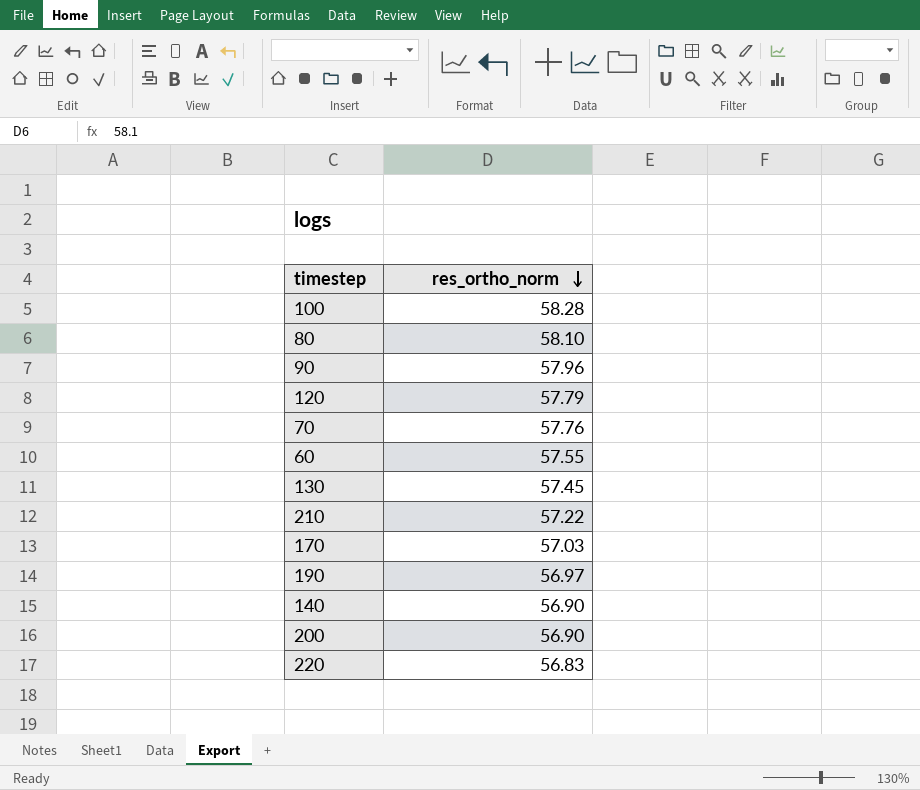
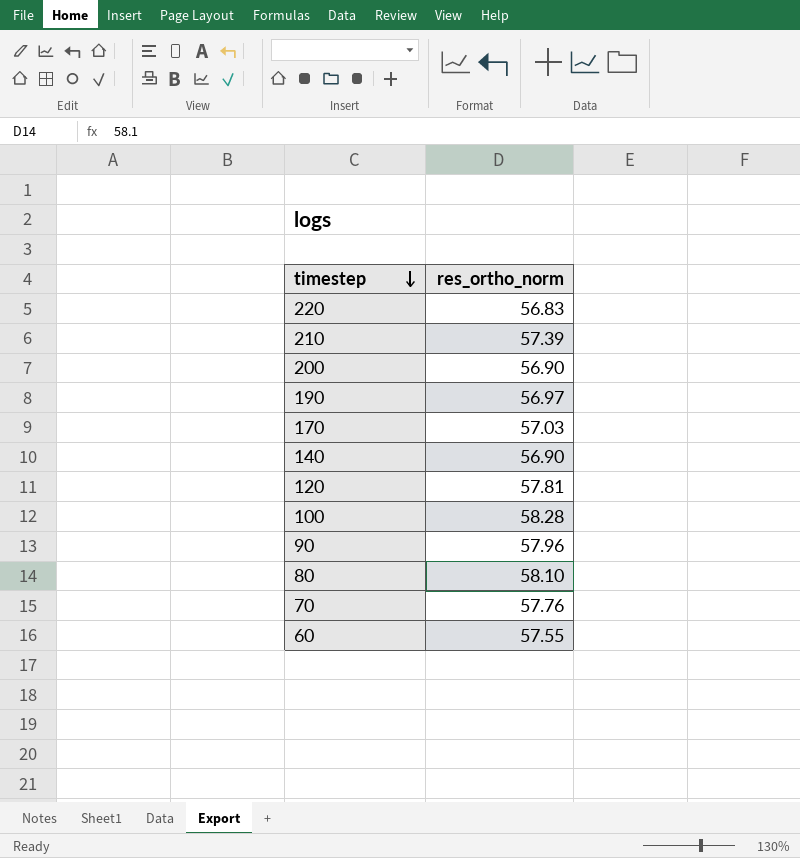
row order: res_ortho_norm descending -> timestep descending
row 130: 57.45 -> none
210 | res_ortho_norm: 57.22 -> 57.39
120 | res_ortho_norm: 57.79 -> 57.81

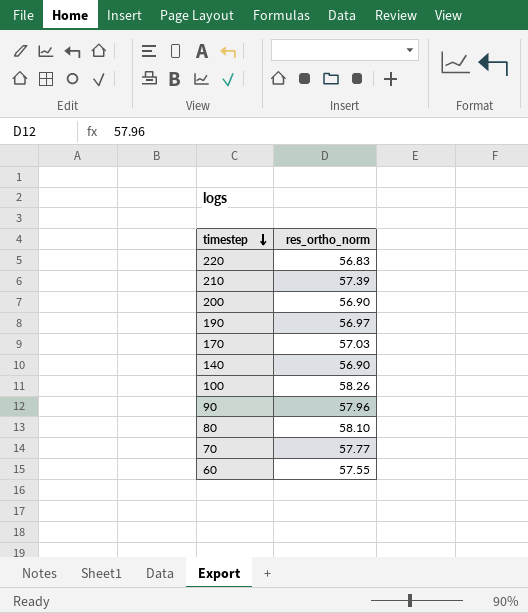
row 120: 57.81 -> none
100 | res_ortho_norm: 58.28 -> 58.26
70 | res_ortho_norm: 57.76 -> 57.77

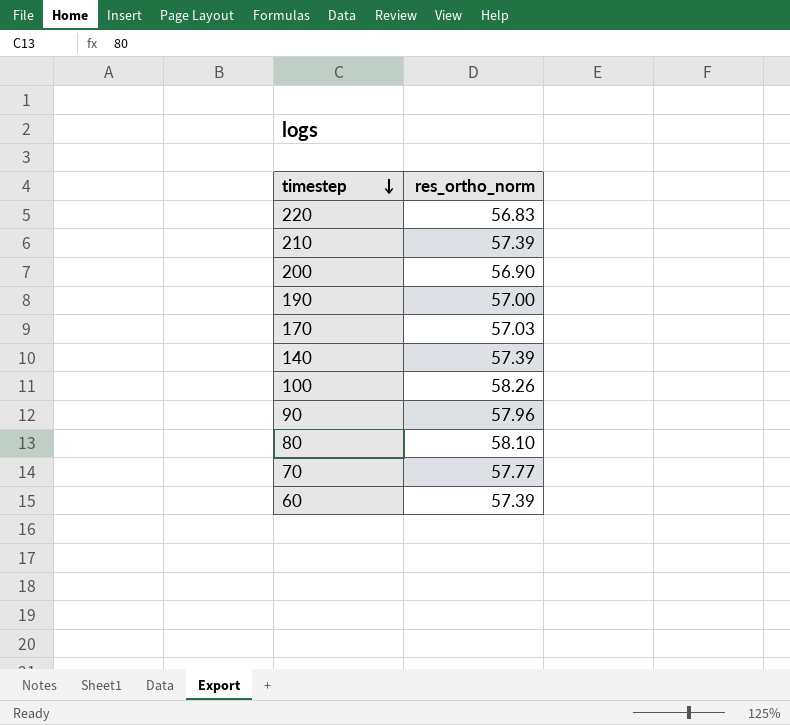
190 | res_ortho_norm: 56.97 -> 57.00
140 | res_ortho_norm: 56.90 -> 57.39
60 | res_ortho_norm: 57.55 -> 57.39

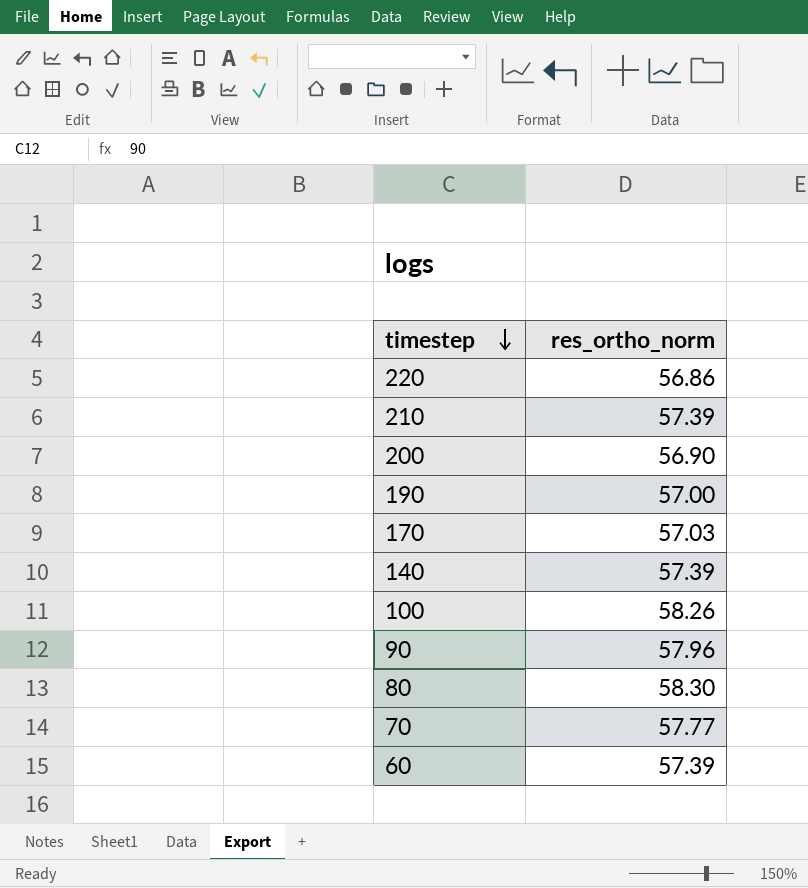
220 | res_ortho_norm: 56.83 -> 56.86
80 | res_ortho_norm: 58.10 -> 58.30

